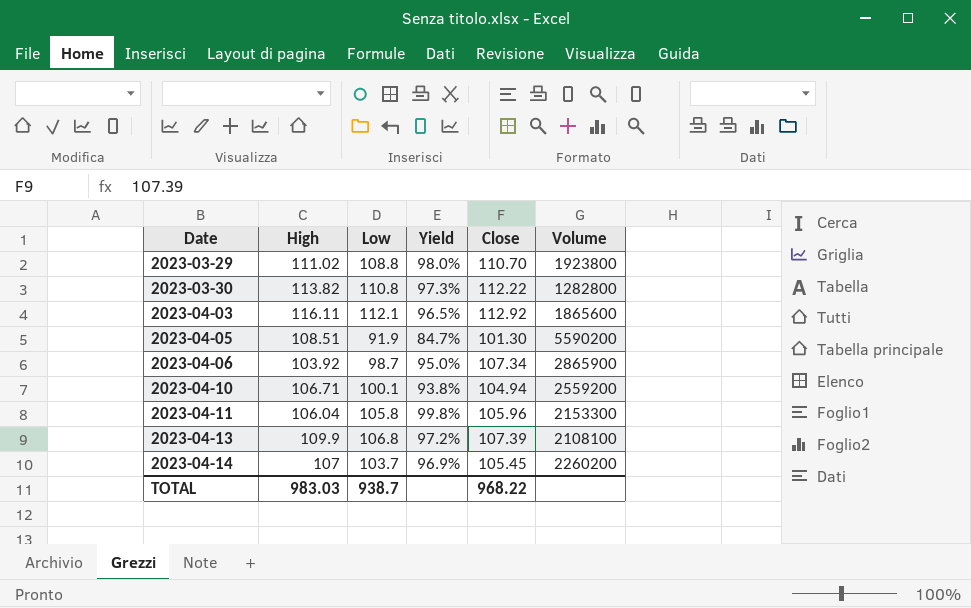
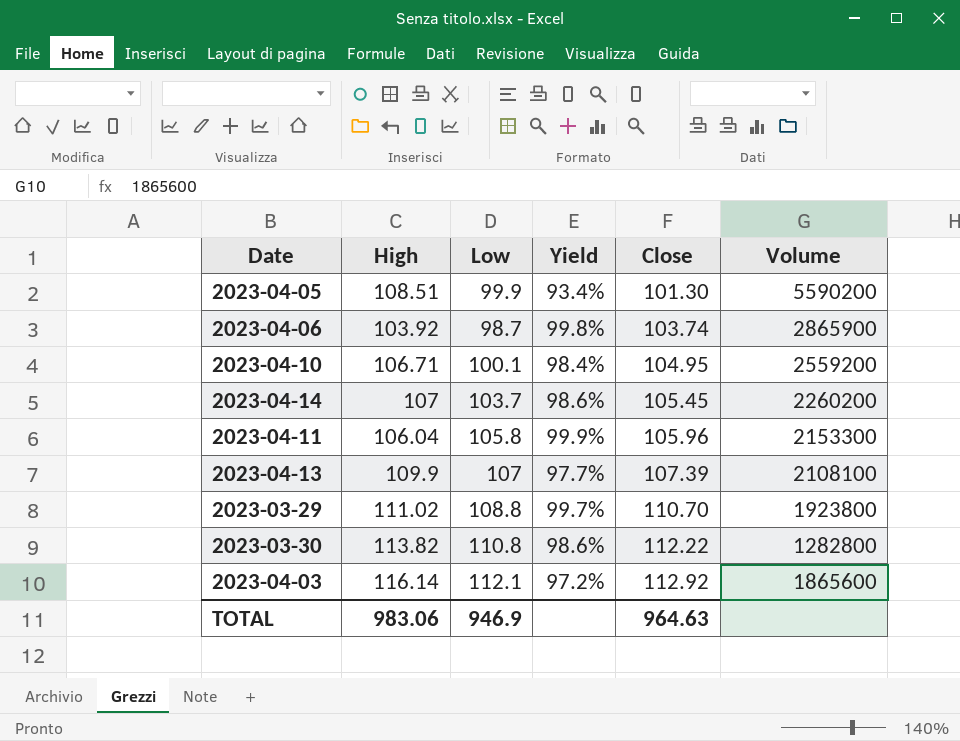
row order: Date ascending -> Close ascending
column Yield | formula: [Low] / [High] -> [Close] / [High]
2023-04-05 | Low: 91.9 -> 99.9
2023-04-06 | Close: 107.34 -> 103.74
2023-04-10 | Close: 104.94 -> 104.95
2023-04-13 | Low: 106.8 -> 107
2023-04-03 | High: 116.11 -> 116.14
TOTAL | High: 983.03 -> 983.06
TOTAL | Low: 938.7 -> 946.9
TOTAL | Close: 968.22 -> 964.63

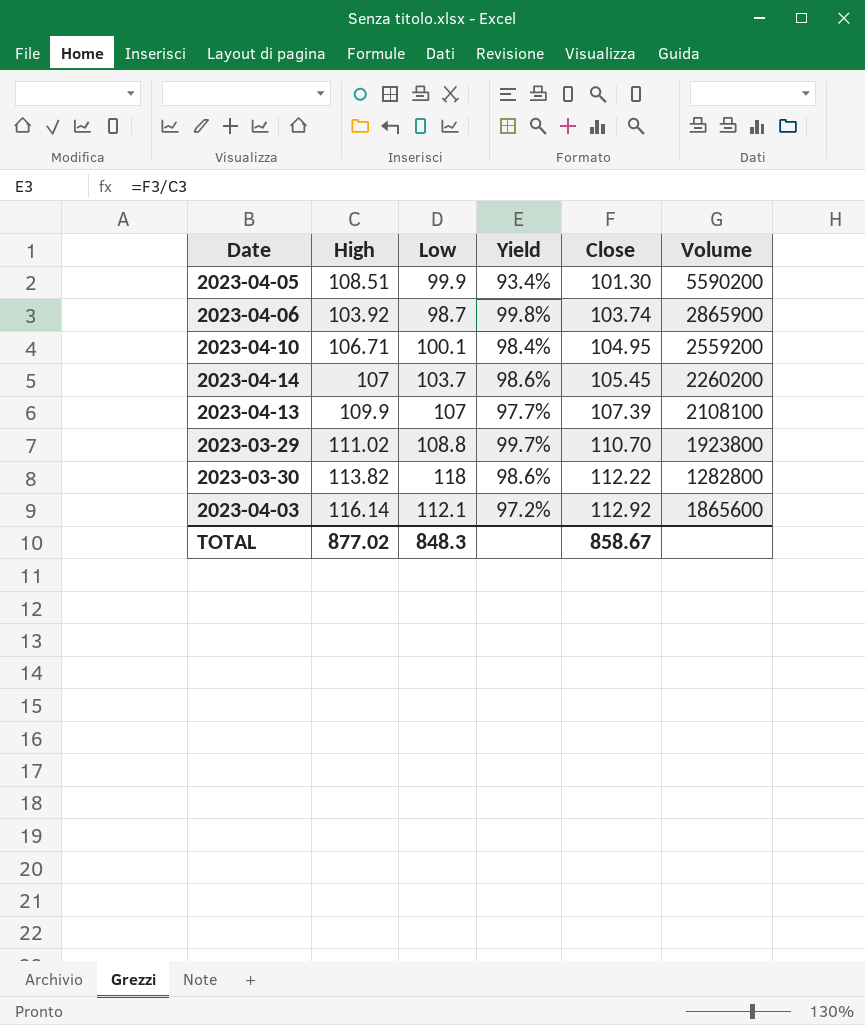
row 2023-04-11: 106.04 | 105.8 | 99.9% | 105.96 | 2153300 -> none
2023-03-30 | Low: 110.8 -> 118
TOTAL | High: 983.06 -> 877.02
TOTAL | Low: 946.9 -> 848.3
TOTAL | Close: 964.63 -> 858.67

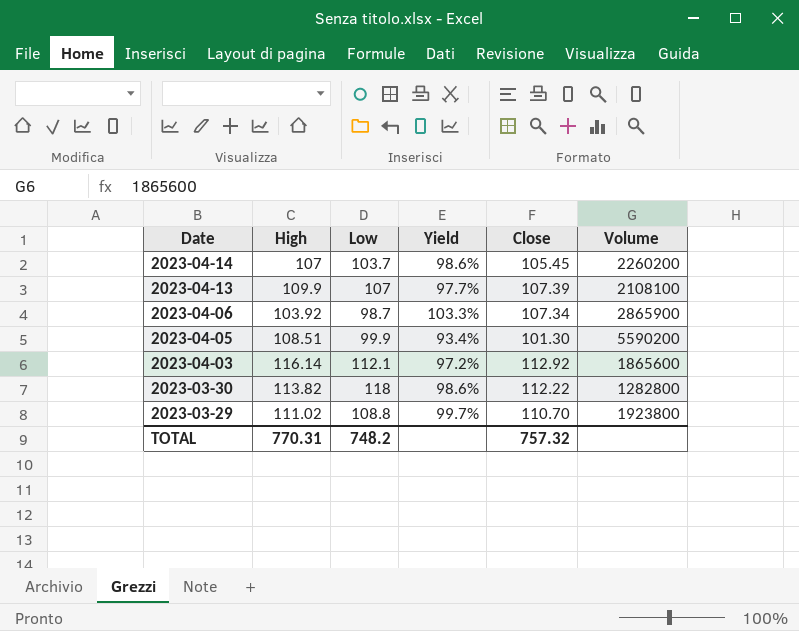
row order: Close ascending -> Date descending
row 2023-04-10: 106.71 | 100.1 | 98.4% | 104.95 | 2559200 -> none
2023-04-06 | Yield: 99.8% -> 103.3%
2023-04-06 | Close: 103.74 -> 107.34
TOTAL | High: 877.02 -> 770.31
TOTAL | Low: 848.3 -> 748.2
TOTAL | Close: 858.67 -> 757.32

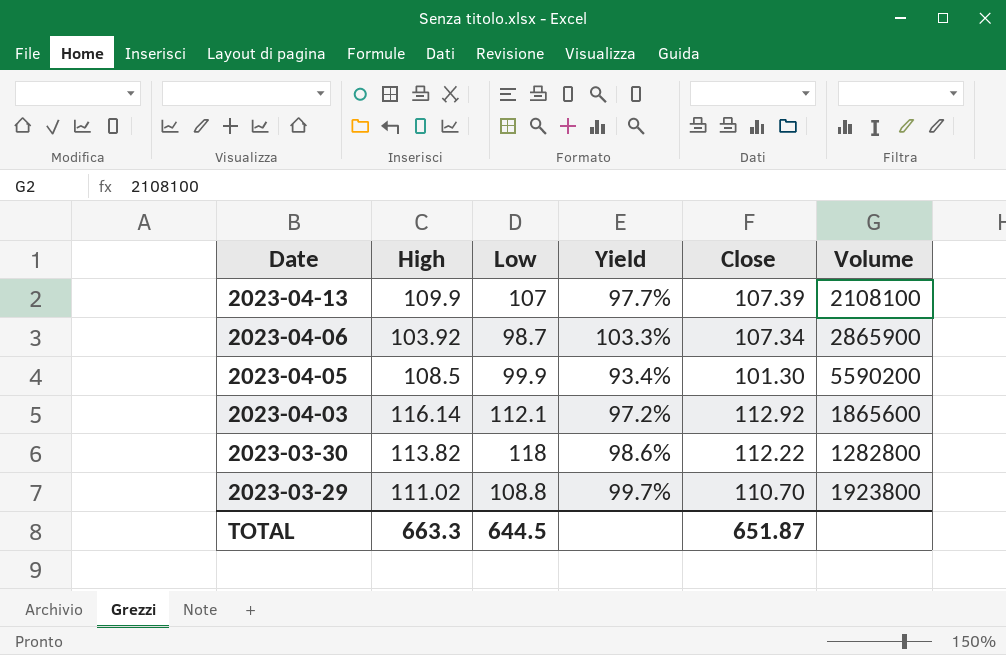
row 2023-04-14: 107 | 103.7 | 98.6% | 105.45 | 2260200 -> none
2023-04-05 | High: 108.51 -> 108.5
TOTAL | High: 770.31 -> 663.3
TOTAL | Low: 748.2 -> 644.5
TOTAL | Close: 757.32 -> 651.87

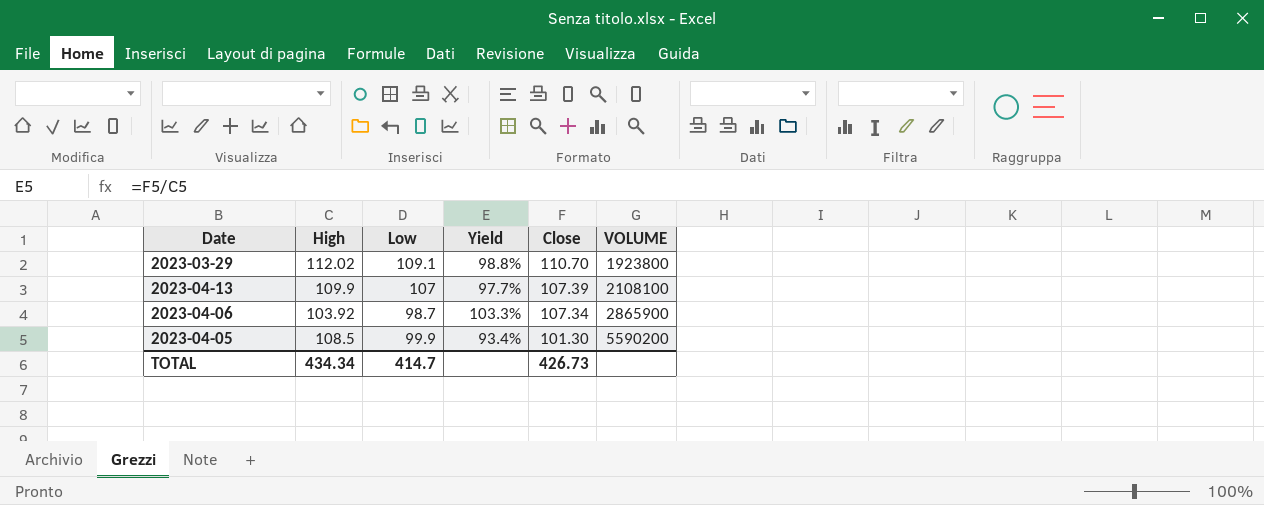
row order: Date descending -> Close descending
column name: Volume -> VOLUME
row 2023-04-03: 116.14 | 112.1 | 97.2% | 112.92 | 1865600 -> none
row 2023-03-30: 113.82 | 118 | 98.6% | 112.22 | 1282800 -> none
2023-03-29 | High: 111.02 -> 112.02
2023-03-29 | Low: 108.8 -> 109.1
2023-03-29 | Yield: 99.7% -> 98.8%
TOTAL | High: 663.3 -> 434.34
TOTAL | Low: 644.5 -> 414.7
TOTAL | Close: 651.87 -> 426.73

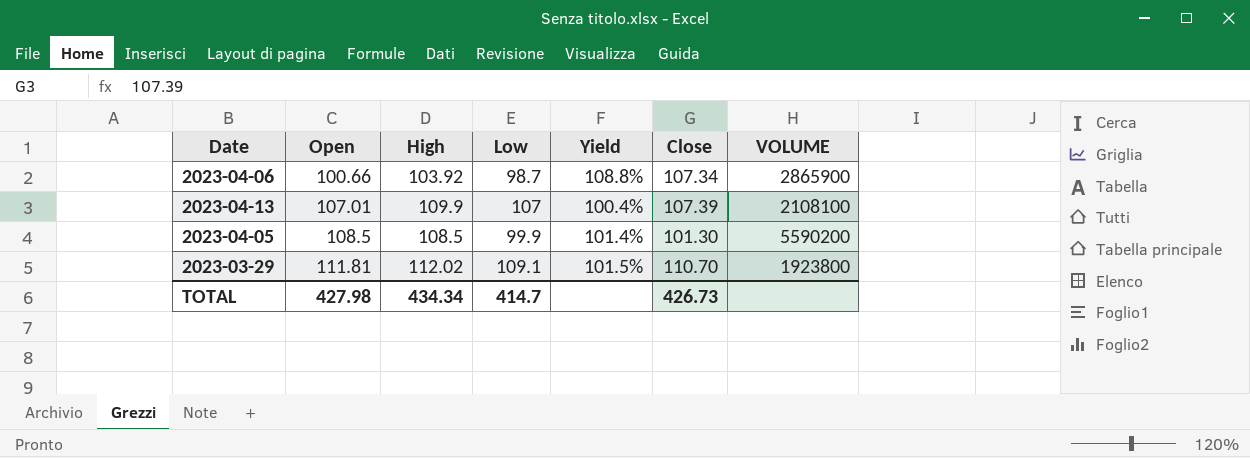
row order: Close descending -> Open ascending
column Open | position: none -> 2
column Yield | formula: [Close] / [High] -> [Close] / [Low]

